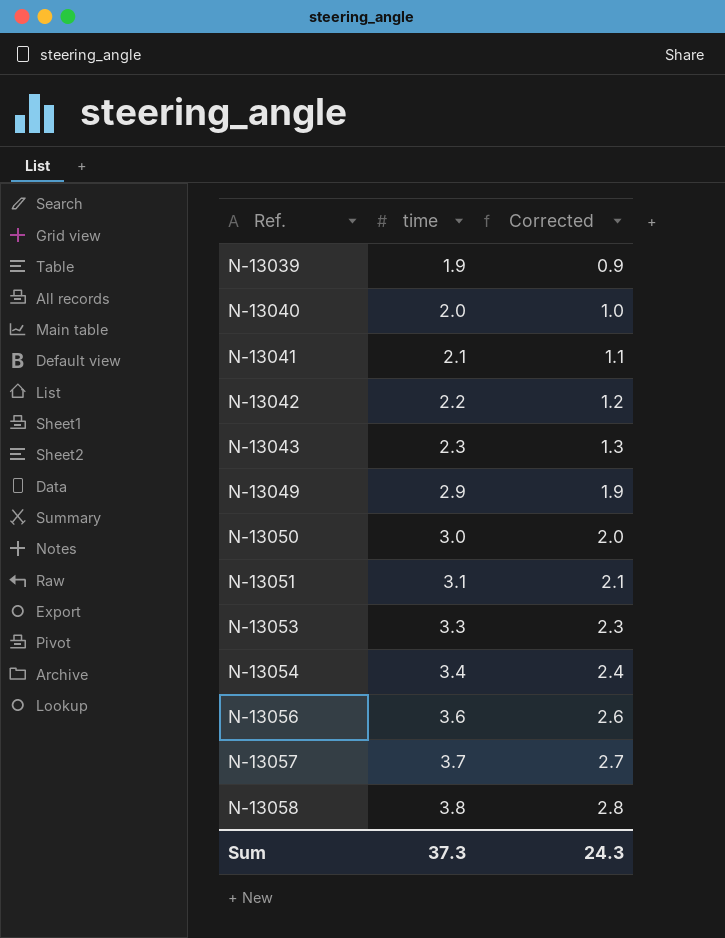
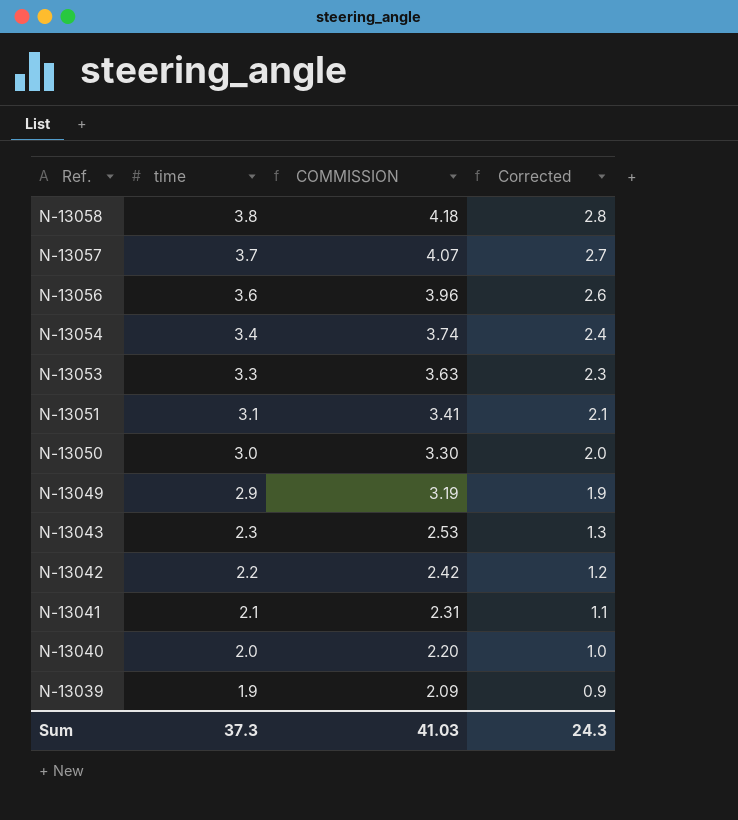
row order: Ref. ascending -> Ref. descending
column COMMISSION | formula: none -> [time] * 1.1

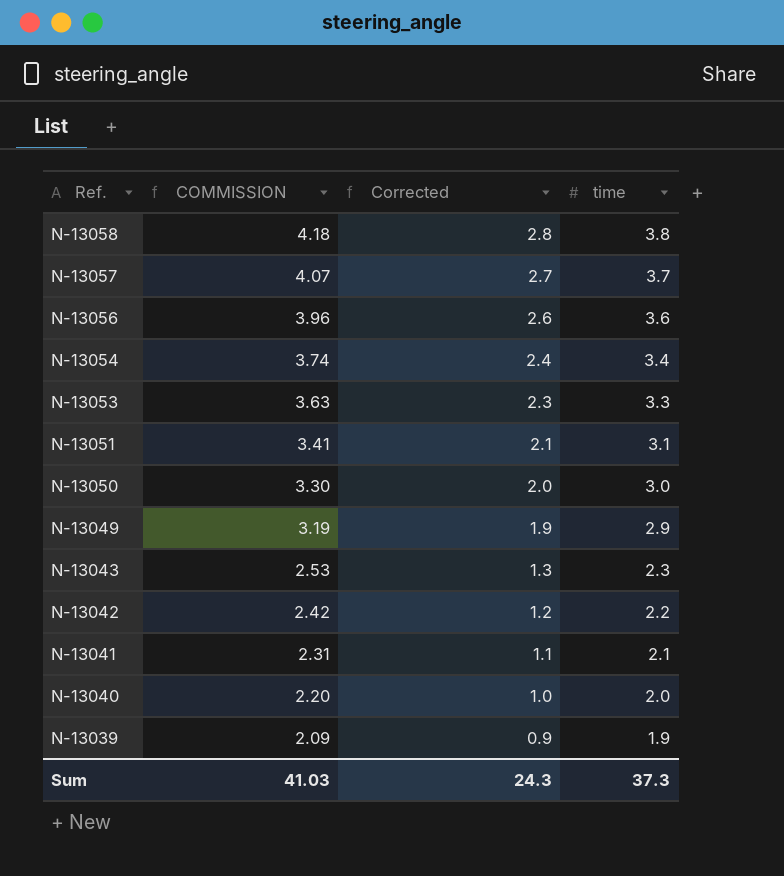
column time | position: 2 -> 4

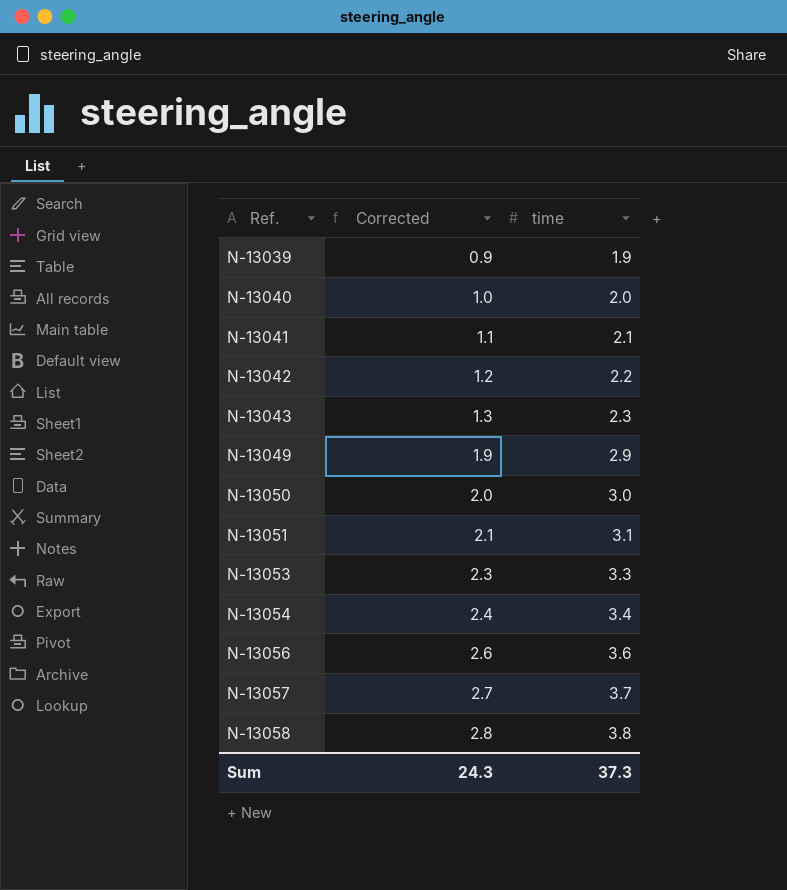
row order: Ref. descending -> Ref. ascending
column COMMISSION | formula: [time] * 1.1 -> none

